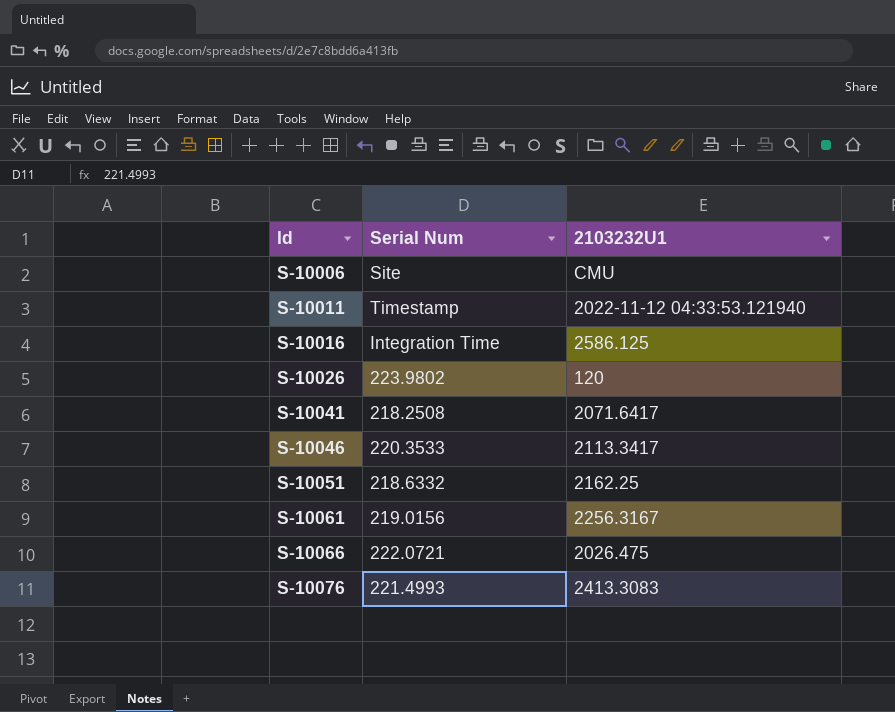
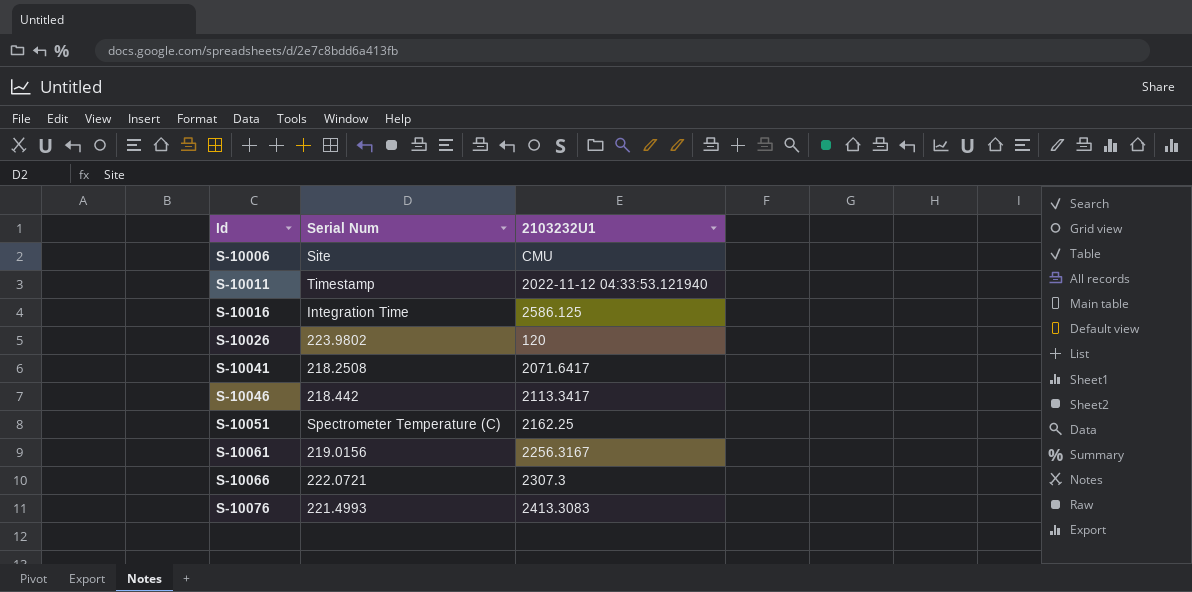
S-10046 | Serial Num: 220.3533 -> 218.442
S-10051 | Serial Num: 218.6332 -> Spectrometer Temperature (C)
S-10066 | 2103232U1: 2026.475 -> 2307.3

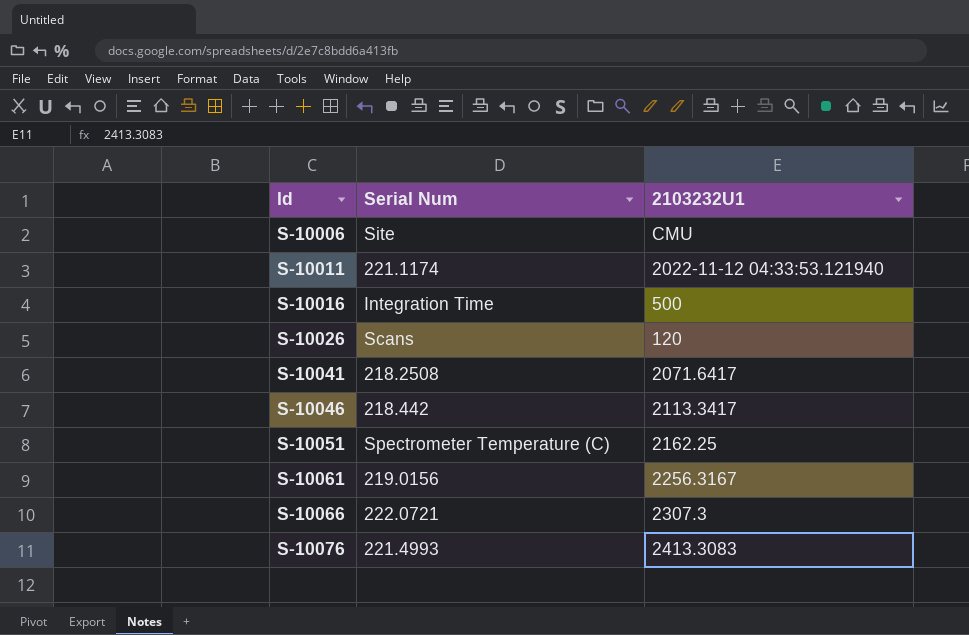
S-10011 | Serial Num: Timestamp -> 221.1174
S-10016 | 2103232U1: 2586.125 -> 500
S-10026 | Serial Num: 223.9802 -> Scans

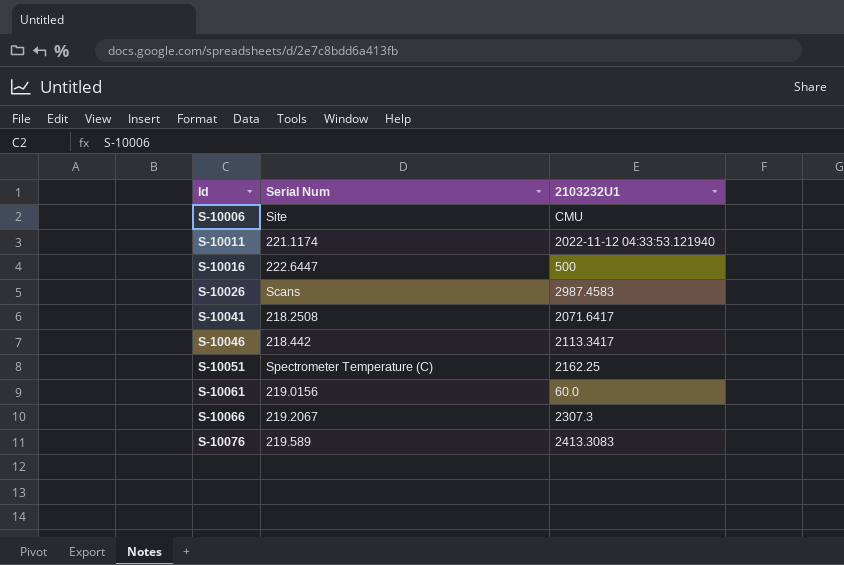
S-10016 | Serial Num: Integration Time -> 222.6447
S-10026 | 2103232U1: 120 -> 2987.4583
S-10061 | 2103232U1: 2256.3167 -> 60.0
S-10066 | Serial Num: 222.0721 -> 219.2067
S-10076 | Serial Num: 221.4993 -> 219.589

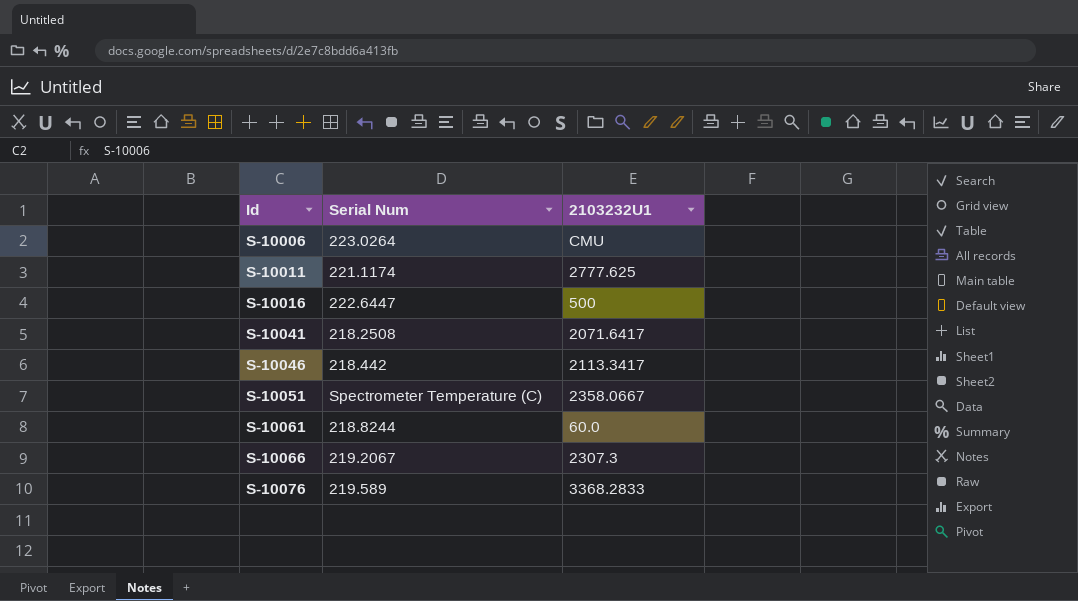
row S-10026: Scans | 2987.4583 -> none
S-10006 | Serial Num: Site -> 223.0264
S-10011 | 2103232U1: 2022-11-12 04:33:53.121940 -> 2777.625
S-10051 | 2103232U1: 2162.25 -> 2358.0667
S-10061 | Serial Num: 219.0156 -> 218.8244
S-10076 | 2103232U1: 2413.3083 -> 3368.2833

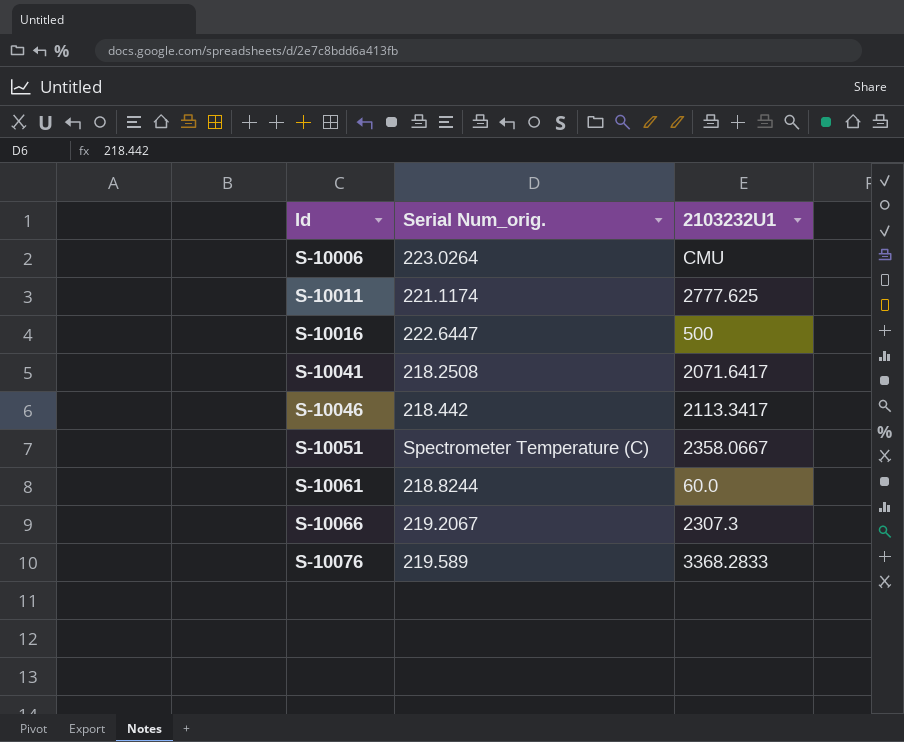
column name: Serial Num -> Serial Num_orig.

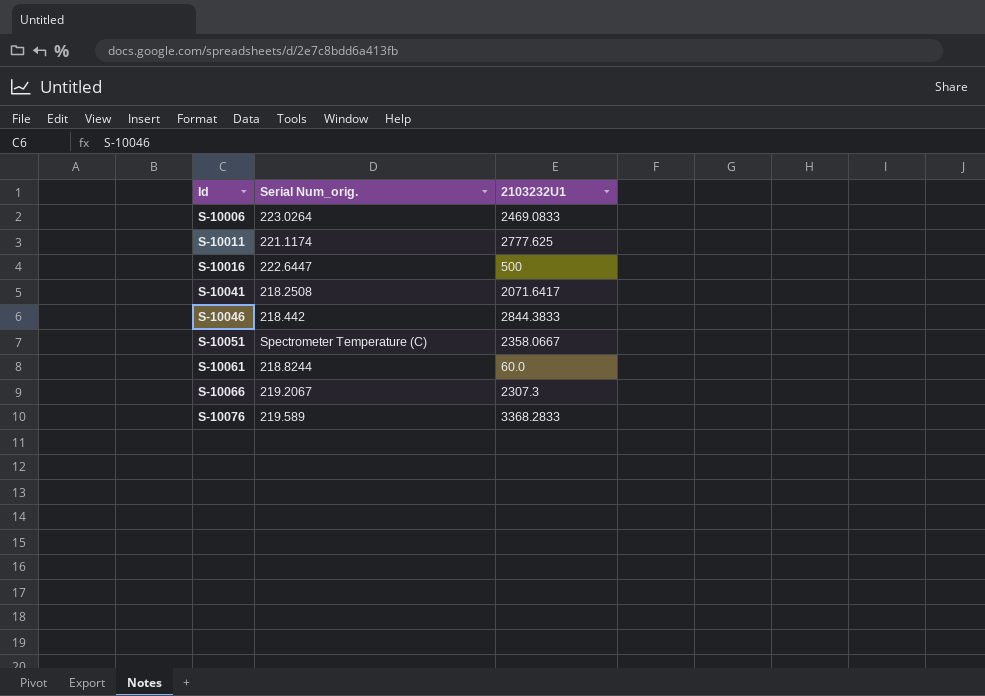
S-10006 | 2103232U1: CMU -> 2469.0833
S-10046 | 2103232U1: 2113.3417 -> 2844.3833

